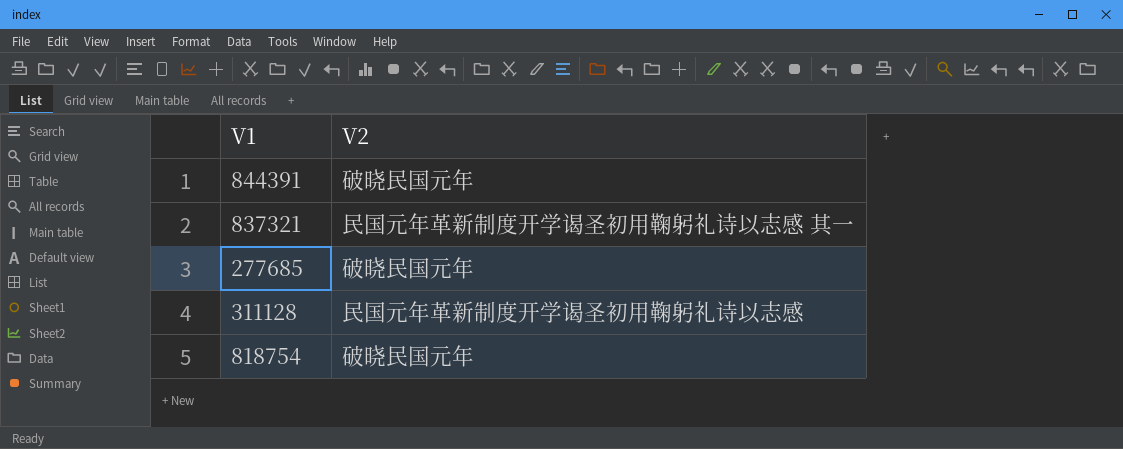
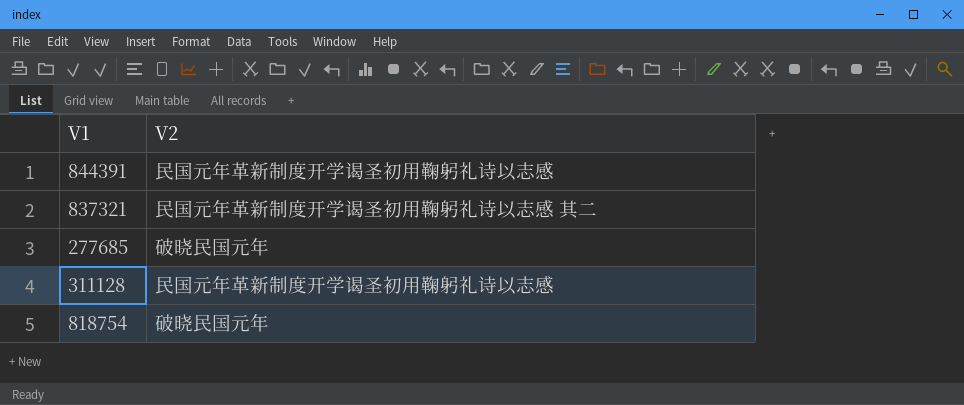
844391 | V2: 破晓民国元年 -> 民国元年革新制度开学谒圣初用鞠躬礼诗以志感
837321 | V2: 民国元年革新制度开学谒圣初用鞠躬礼诗以志感 其一 -> 民国元年革新制度开学谒圣初用鞠躬礼诗以志感 其二

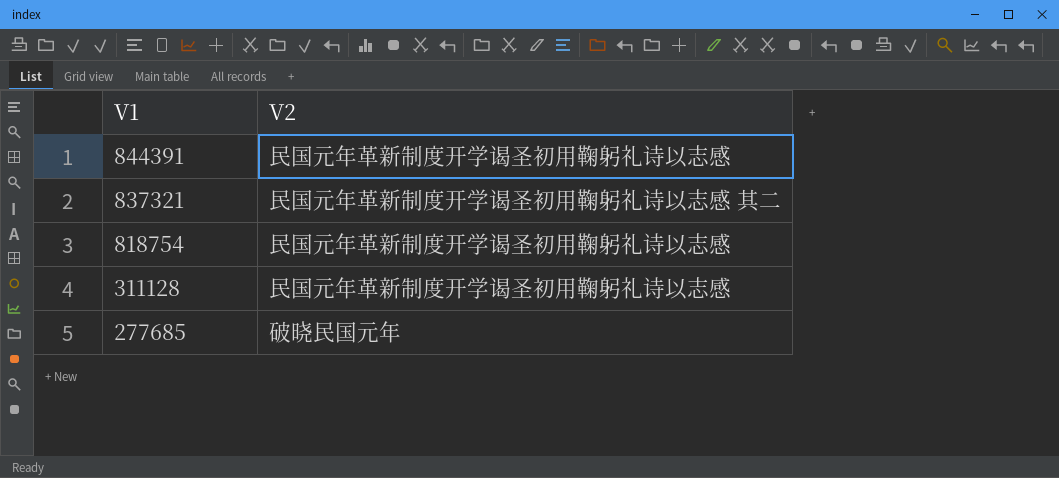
row order: none -> V1 descending
818754 | V2: 破晓民国元年 -> 民国元年革新制度开学谒圣初用鞠躬礼诗以志感

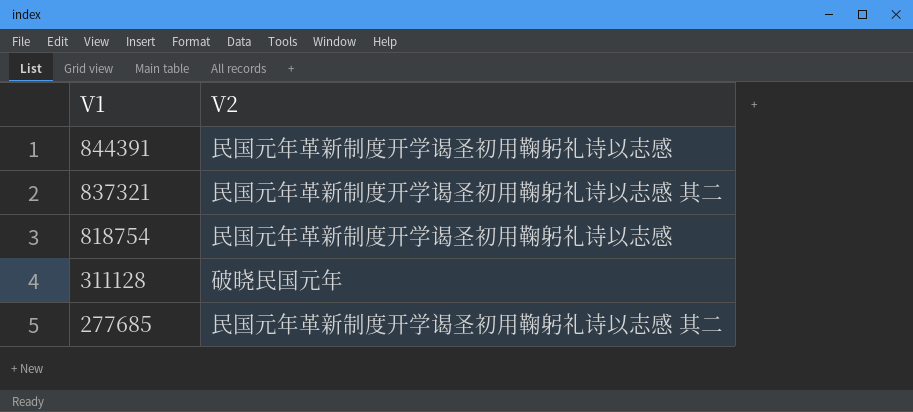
311128 | V2: 民国元年革新制度开学谒圣初用鞠躬礼诗以志感 -> 破晓民国元年
277685 | V2: 破晓民国元年 -> 民国元年革新制度开学谒圣初用鞠躬礼诗以志感 其二

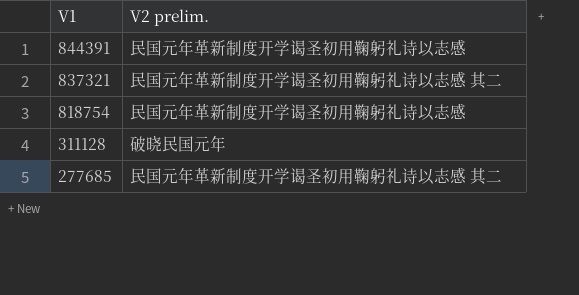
column name: V2 -> V2 prelim.

